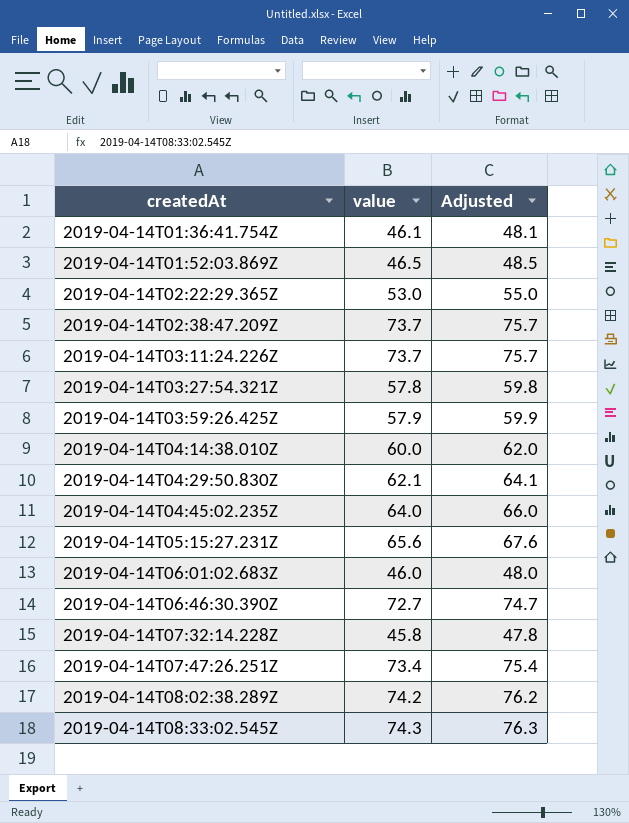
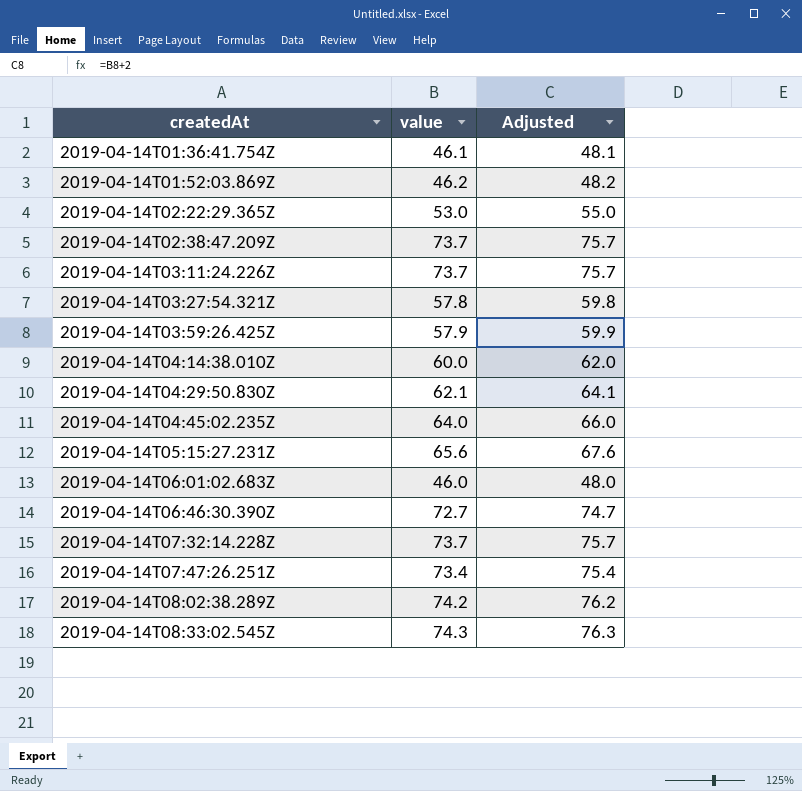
2019-04-14T01:52:03.869Z | value: 46.5 -> 46.2
2019-04-14T01:52:03.869Z | Adjusted: 48.5 -> 48.2
2019-04-14T07:32:14.228Z | value: 45.8 -> 73.7
2019-04-14T07:32:14.228Z | Adjusted: 47.8 -> 75.7

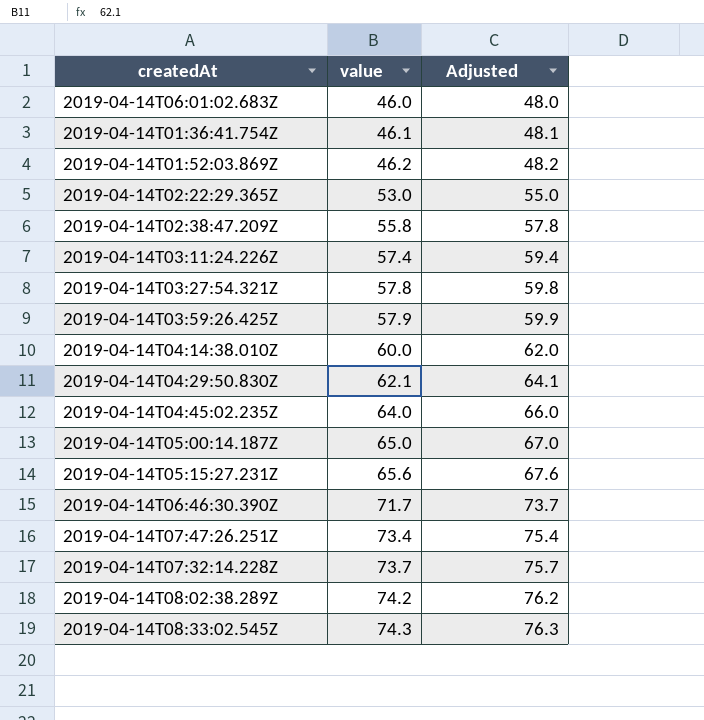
row order: createdAt ascending -> value ascending
2019-04-14T02:38:47.209Z | value: 73.7 -> 55.8
2019-04-14T02:38:47.209Z | Adjusted: 75.7 -> 57.8
2019-04-14T03:11:24.226Z | value: 73.7 -> 57.4
2019-04-14T03:11:24.226Z | Adjusted: 75.7 -> 59.4
row 2019-04-14T05:00:14.187Z: none -> 65.0 | 67.0
2019-04-14T06:46:30.390Z | value: 72.7 -> 71.7
2019-04-14T06:46:30.390Z | Adjusted: 74.7 -> 73.7

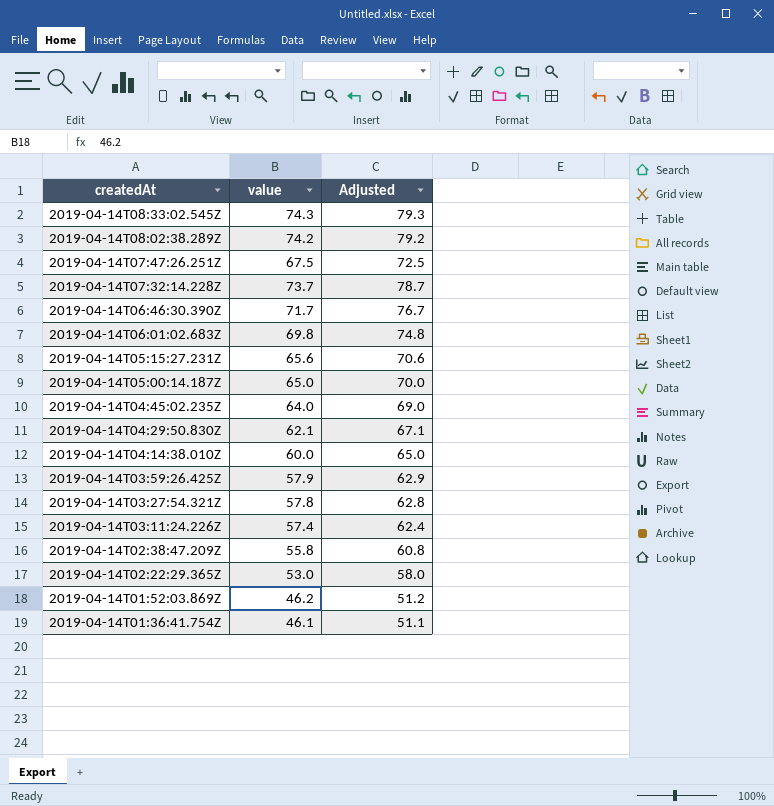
row order: value ascending -> createdAt descending
column Adjusted | formula: [value] + 2 -> [value] + 5
2019-04-14T07:47:26.251Z | value: 73.4 -> 67.5
2019-04-14T06:01:02.683Z | value: 46.0 -> 69.8

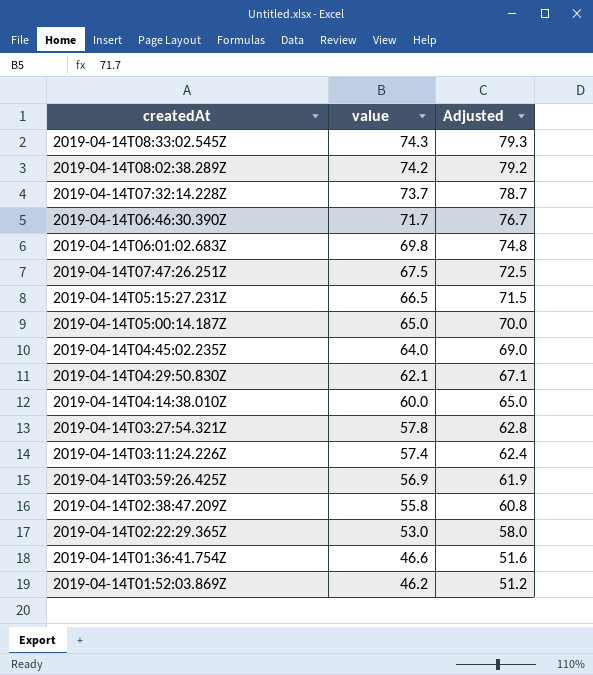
row order: createdAt descending -> value descending
2019-04-14T05:15:27.231Z | value: 65.6 -> 66.5
2019-04-14T05:15:27.231Z | Adjusted: 70.6 -> 71.5
2019-04-14T03:59:26.425Z | value: 57.9 -> 56.9
2019-04-14T03:59:26.425Z | Adjusted: 62.9 -> 61.9
2019-04-14T01:36:41.754Z | value: 46.1 -> 46.6
2019-04-14T01:36:41.754Z | Adjusted: 51.1 -> 51.6

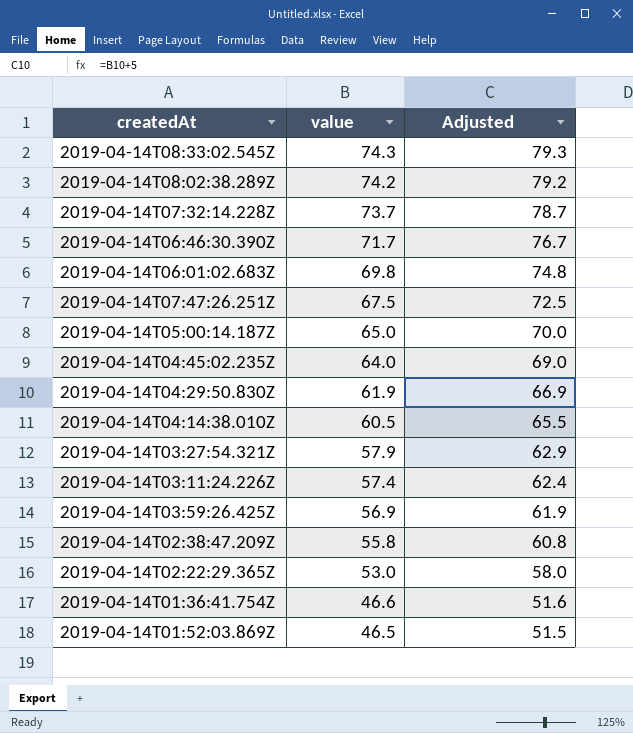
row 2019-04-14T05:15:27.231Z: 66.5 | 71.5 -> none
2019-04-14T04:29:50.830Z | value: 62.1 -> 61.9
2019-04-14T04:29:50.830Z | Adjusted: 67.1 -> 66.9
2019-04-14T04:14:38.010Z | value: 60.0 -> 60.5
2019-04-14T04:14:38.010Z | Adjusted: 65.0 -> 65.5
2019-04-14T03:27:54.321Z | value: 57.8 -> 57.9
2019-04-14T03:27:54.321Z | Adjusted: 62.8 -> 62.9
2019-04-14T01:52:03.869Z | value: 46.2 -> 46.5
2019-04-14T01:52:03.869Z | Adjusted: 51.2 -> 51.5

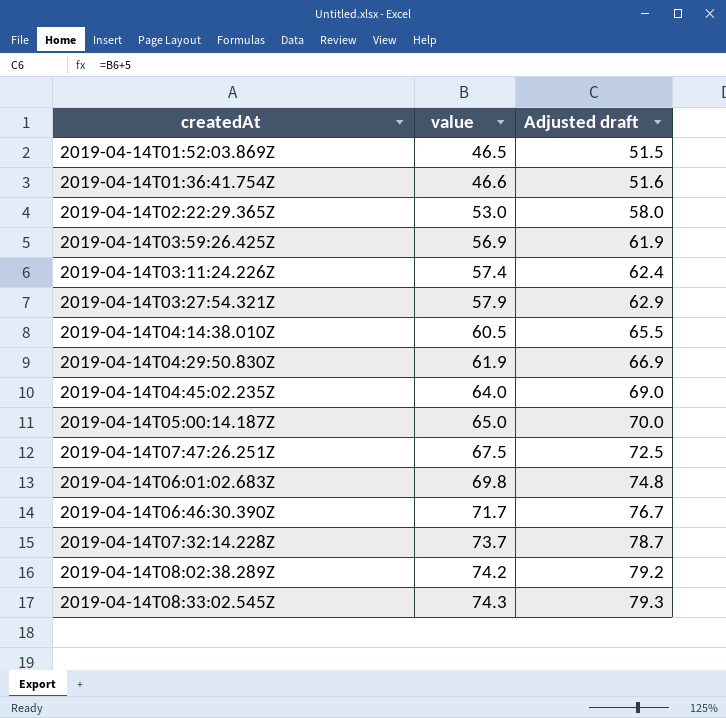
row order: value descending -> value ascending
column name: Adjusted -> Adjusted draft
row 2019-04-14T02:38:47.209Z: 55.8 | 60.8 -> none

